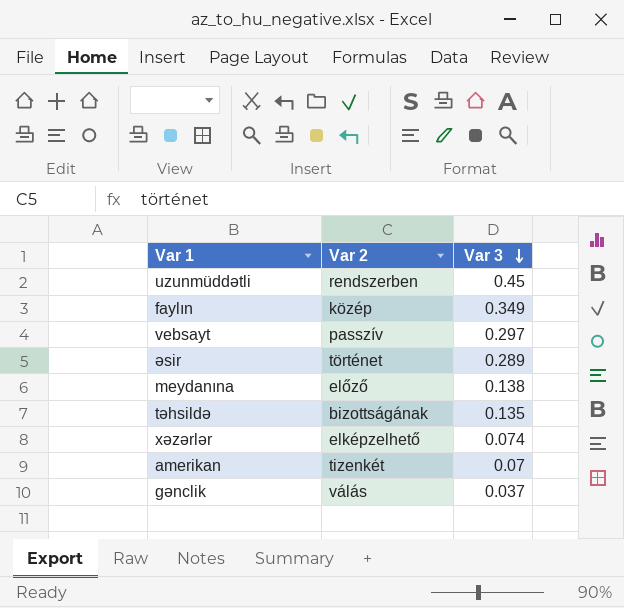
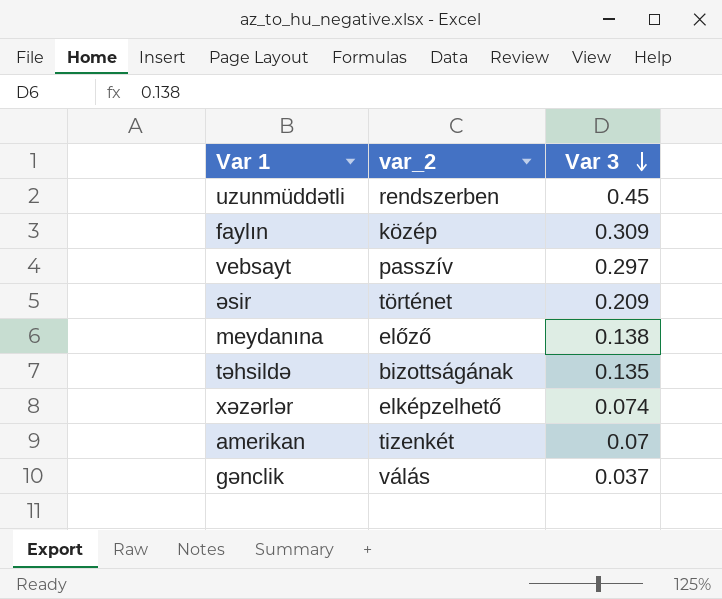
column name: Var 2 -> var_2
faylın | Var 3: 0.349 -> 0.309
əsir | Var 3: 0.289 -> 0.209

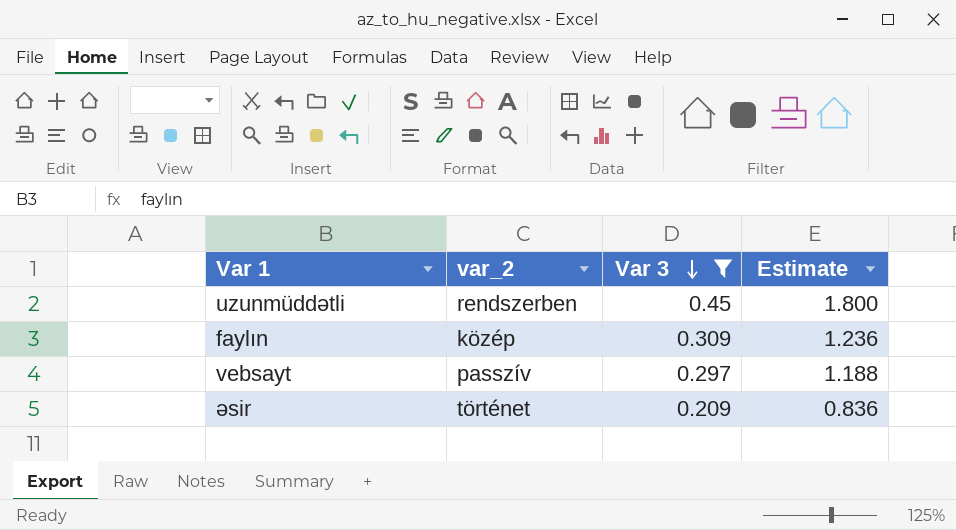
filter: none -> Var 3 >= 0.209
column Estimate | formula: none -> [Var 3] * 4

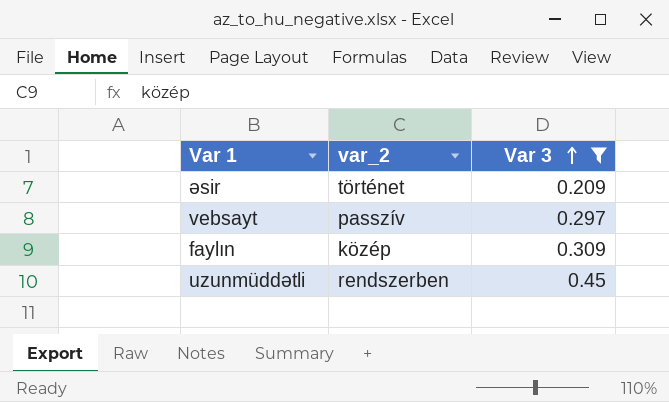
row order: Var 3 descending -> Var 3 ascending
column Estimate | formula: [Var 3] * 4 -> none

